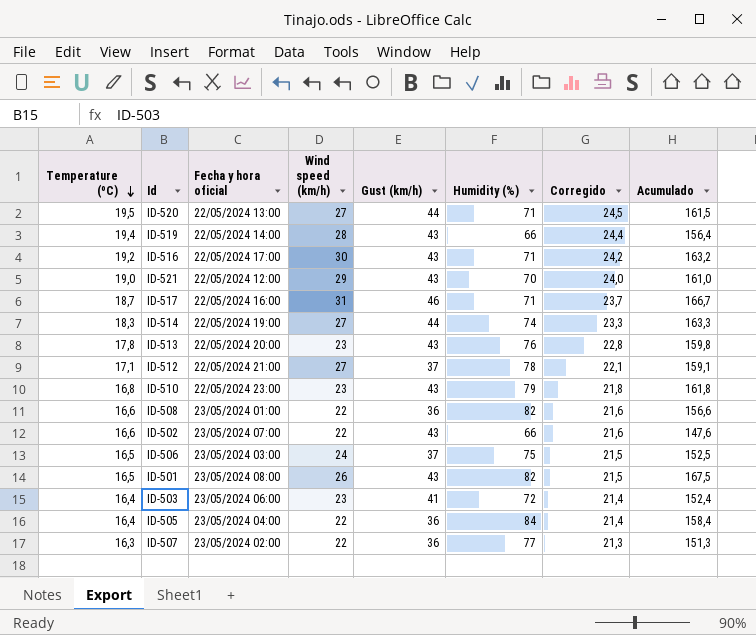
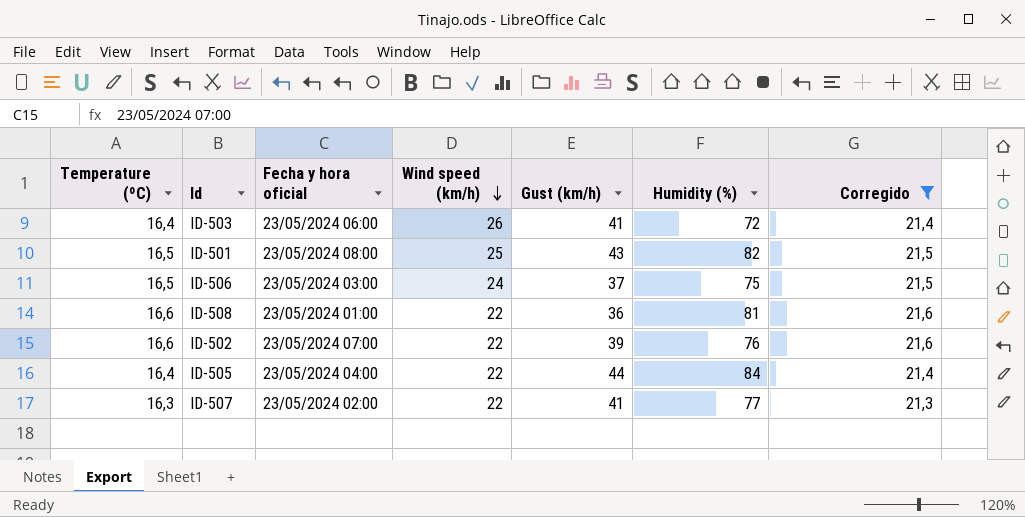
filter: none -> Corregido <= 21,6
row order: Temperature (ºC) descending -> Wind speed (km/h) descending
column Acumulado | formula: [Temperature (ºC)] + [Wind speed (km/h)] + [Gust (km/h)] + [Humidity (%)] -> none
ID-503 | Wind speed (km/h): 23 -> 26
ID-501 | Wind speed (km/h): 26 -> 25
ID-508 | Humidity (%): 82 -> 81
ID-502 | Gust (km/h): 43 -> 39
ID-502 | Humidity (%): 66 -> 76
ID-505 | Gust (km/h): 36 -> 44
ID-507 | Gust (km/h): 36 -> 41

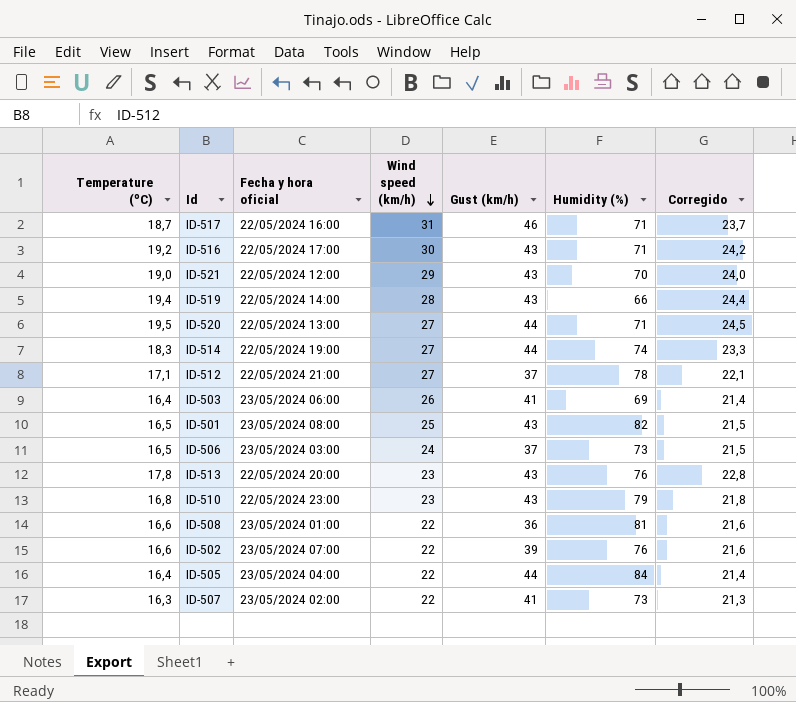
filter: Corregido <= 21,6 -> none
ID-503 | Humidity (%): 72 -> 69
ID-506 | Humidity (%): 75 -> 73
ID-507 | Humidity (%): 77 -> 73

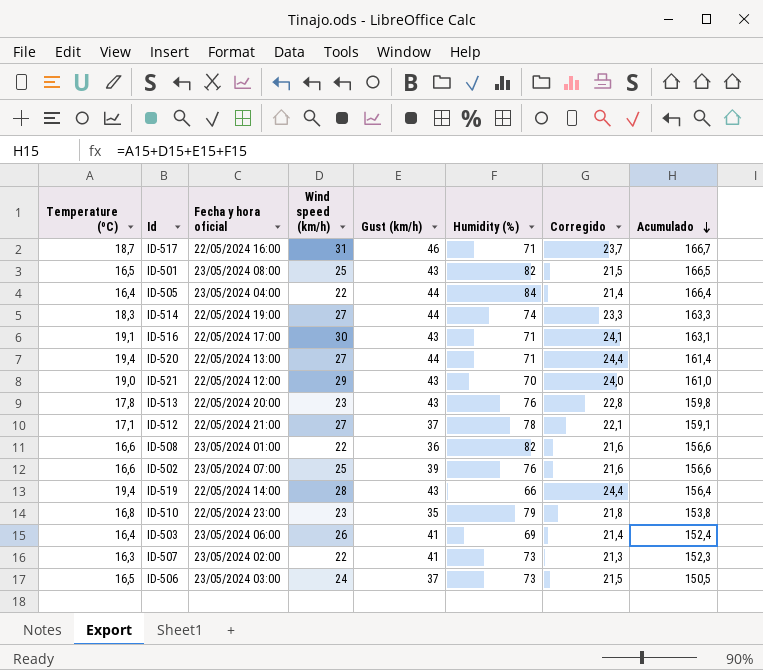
row order: Wind speed (km/h) descending -> Acumulado descending
column Acumulado | formula: none -> [Temperature (ºC)] + [Wind speed (km/h)] + [Gust (km/h)] + [Humidity (%)]
ID-516 | Temperature (ºC): 19,2 -> 19,1
ID-516 | Corregido: 24,2 -> 24,1
ID-520 | Temperature (ºC): 19,5 -> 19,4
ID-520 | Corregido: 24,5 -> 24,4
ID-508 | Humidity (%): 81 -> 82
ID-502 | Wind speed (km/h): 22 -> 25
ID-510 | Gust (km/h): 43 -> 35

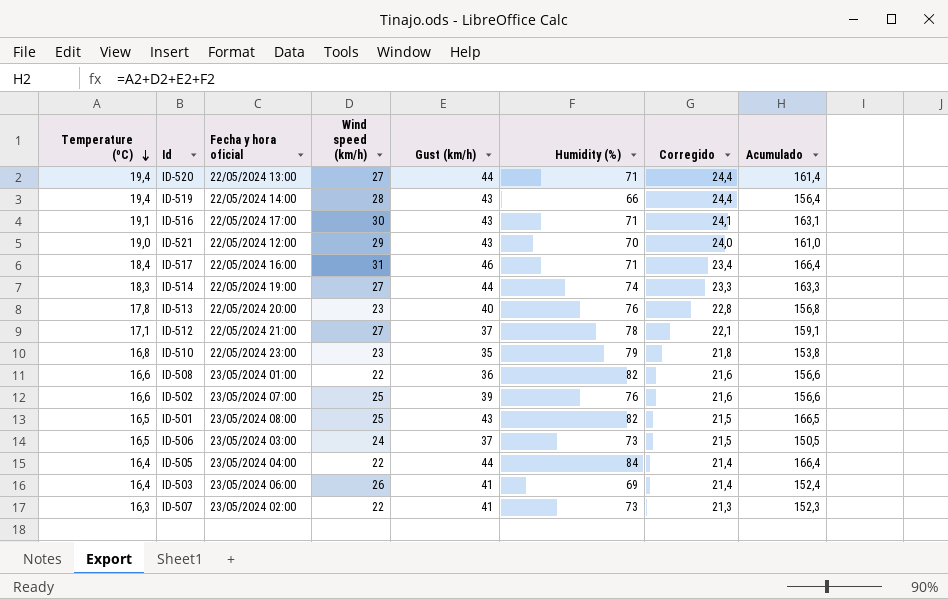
row order: Acumulado descending -> Temperature (ºC) descending
ID-517 | Temperature (ºC): 18,7 -> 18,4
ID-517 | Corregido: 23,7 -> 23,4
ID-517 | Acumulado: 166,7 -> 166,4
ID-513 | Gust (km/h): 43 -> 40
ID-513 | Acumulado: 159,8 -> 156,8

